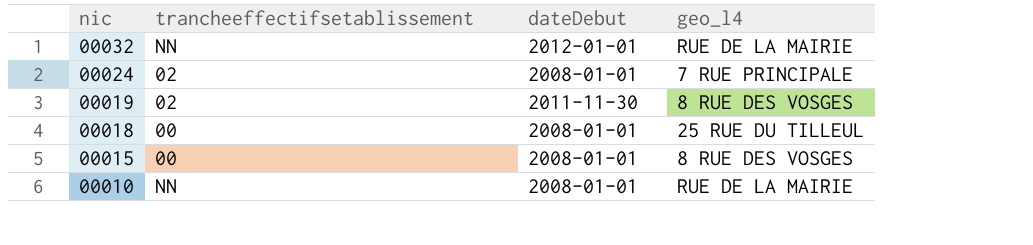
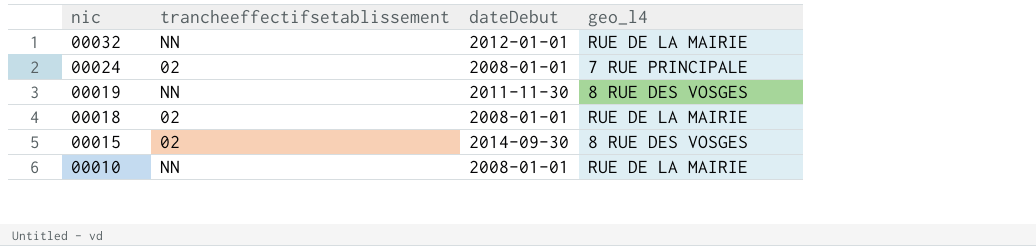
00019 | trancheeffectifsetablissement: 02 -> NN
00018 | trancheeffectifsetablissement: 00 -> 02
00018 | geo_l4: 25 RUE DU TILLEUL -> RUE DE LA MAIRIE
00015 | trancheeffectifsetablissement: 00 -> 02
00015 | dateDebut: 2008-01-01 -> 2014-09-30

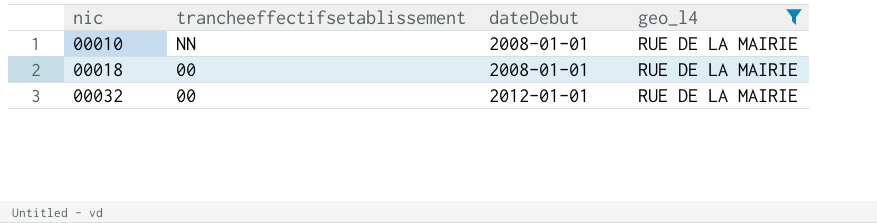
filter: none -> geo_l4 = RUE DE LA MAIRIE
row order: nic descending -> nic ascending
00018 | trancheeffectifsetablissement: 02 -> 00
00032 | trancheeffectifsetablissement: NN -> 00

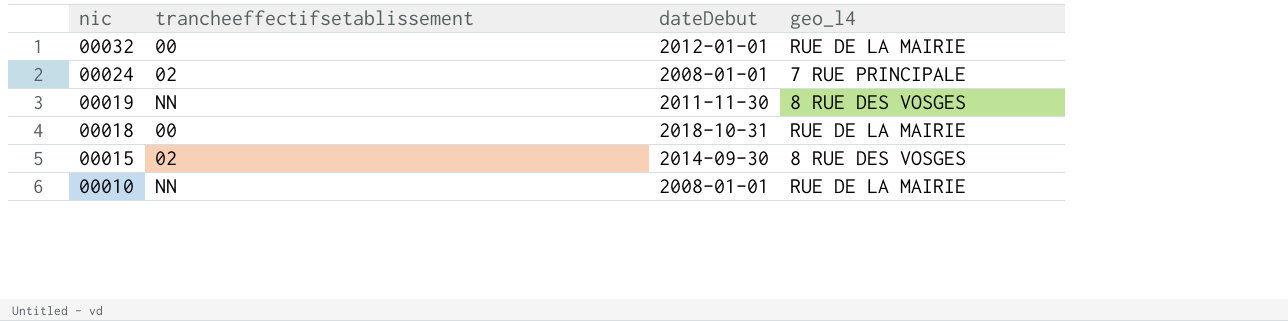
filter: geo_l4 = RUE DE LA MAIRIE -> none
row order: nic ascending -> nic descending
00018 | dateDebut: 2008-01-01 -> 2018-10-31

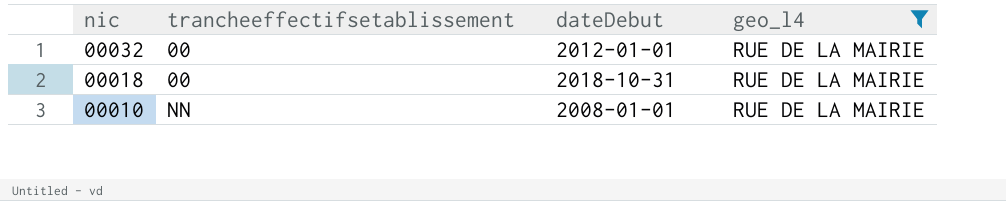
filter: none -> geo_l4 = RUE DE LA MAIRIE

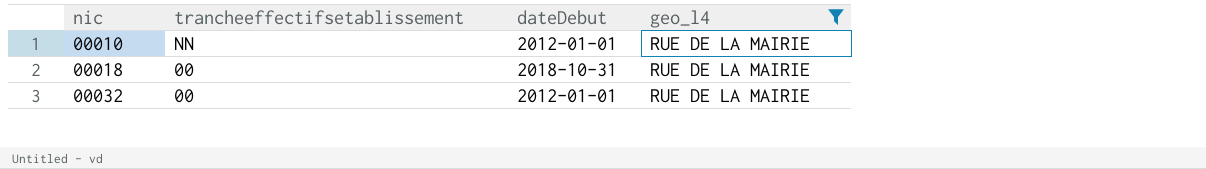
row order: nic descending -> nic ascending
00010 | dateDebut: 2008-01-01 -> 2012-01-01

